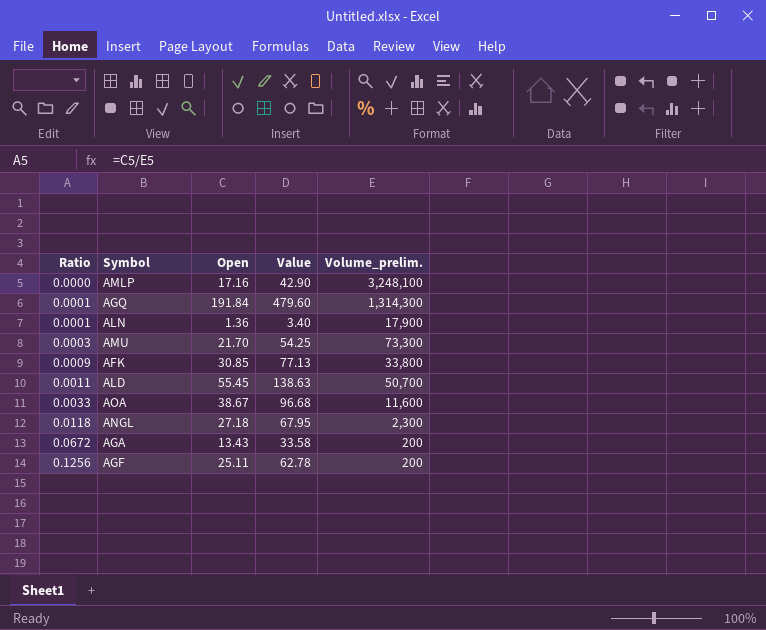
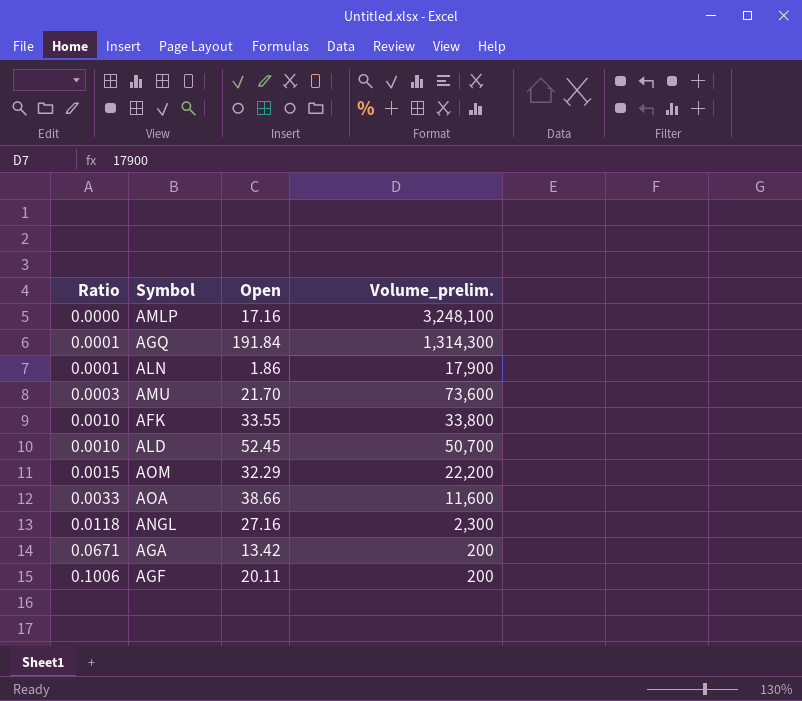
column Value | formula: [Open] * 2.5 -> none
ALN | Open: 1.36 -> 1.86
AMU | Volume_prelim.: 73,300 -> 73,600
AFK | Ratio: 0.0009 -> 0.0010
AFK | Open: 30.85 -> 33.55
ALD | Ratio: 0.0011 -> 0.0010
ALD | Open: 55.45 -> 52.45
row AOM: none -> 0.0015 | 32.29 | 22,200
AOA | Open: 38.67 -> 38.66
ANGL | Open: 27.18 -> 27.16
AGA | Ratio: 0.0672 -> 0.0671
AGA | Open: 13.43 -> 13.42
AGF | Ratio: 0.1256 -> 0.1006
AGF | Open: 25.11 -> 20.11

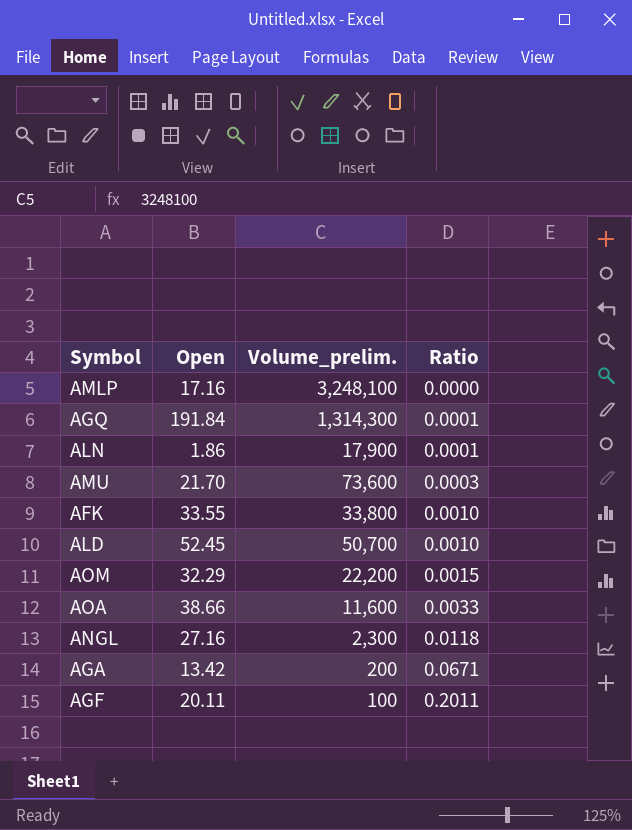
column Ratio | position: 1 -> 4
AGF | Volume_prelim.: 200 -> 100
AGF | Ratio: 0.1006 -> 0.2011

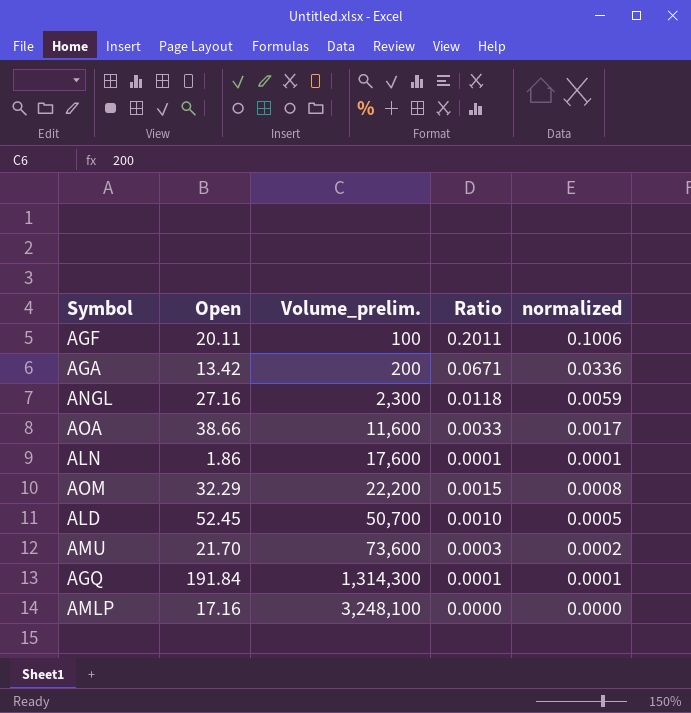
row order: Ratio ascending -> Volume_prelim. ascending
column normalized | formula: none -> [Ratio] * 0.5
row AFK: 33.55 | 33,800 | 0.0010 -> none
ALN | Volume_prelim.: 17,900 -> 17,600

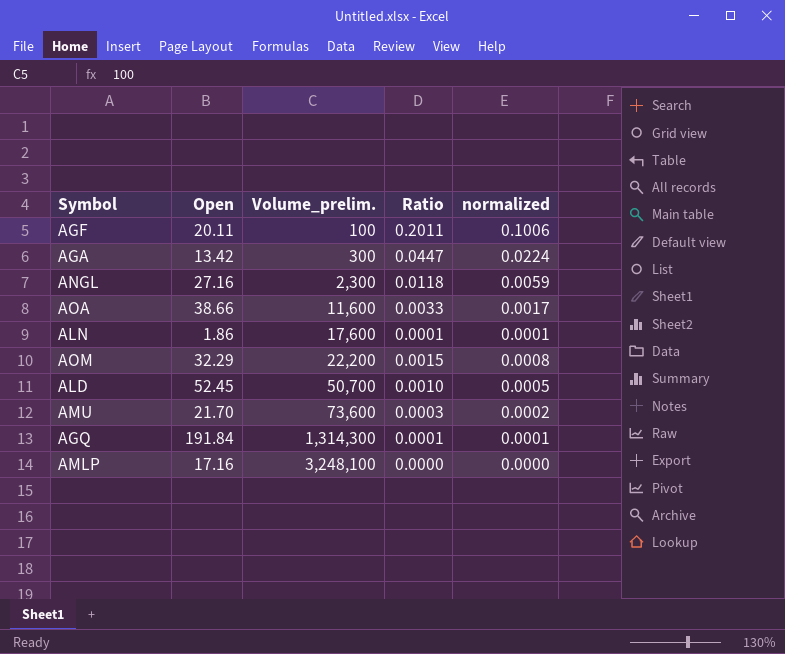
AGA | Volume_prelim.: 200 -> 300
AGA | Ratio: 0.0671 -> 0.0447
AGA | normalized: 0.0336 -> 0.0224

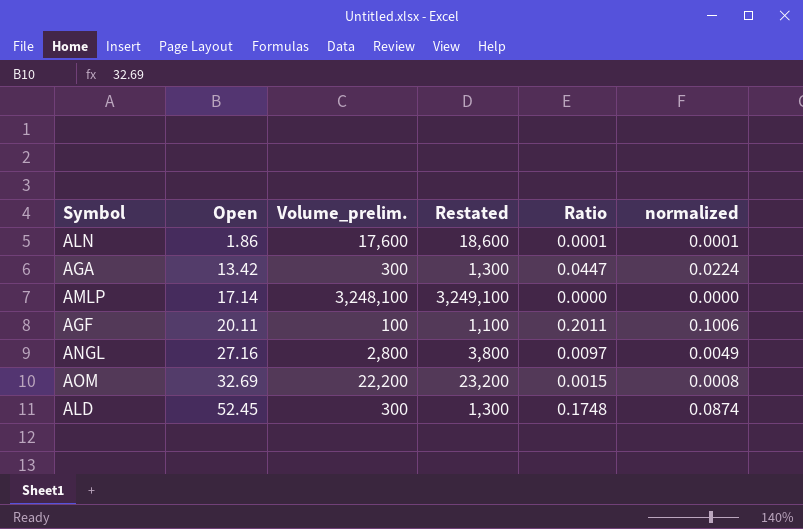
row order: Volume_prelim. ascending -> Open ascending
column Restated | formula: none -> [Volume_prelim.] + 1000
row AOA: 38.66 | 11,600 | 0.0033 | 0.0017 -> none
row AMU: 21.70 | 73,600 | 0.0003 | 0.0002 -> none
row AGQ: 191.84 | 1,314,300 | 0.0001 | 0.0001 -> none
AMLP | Open: 17.16 -> 17.14
ANGL | Volume_prelim.: 2,300 -> 2,800
ANGL | Ratio: 0.0118 -> 0.0097
ANGL | normalized: 0.0059 -> 0.0049
AOM | Open: 32.29 -> 32.69
ALD | Volume_prelim.: 50,700 -> 300
ALD | Ratio: 0.0010 -> 0.1748
ALD | normalized: 0.0005 -> 0.0874

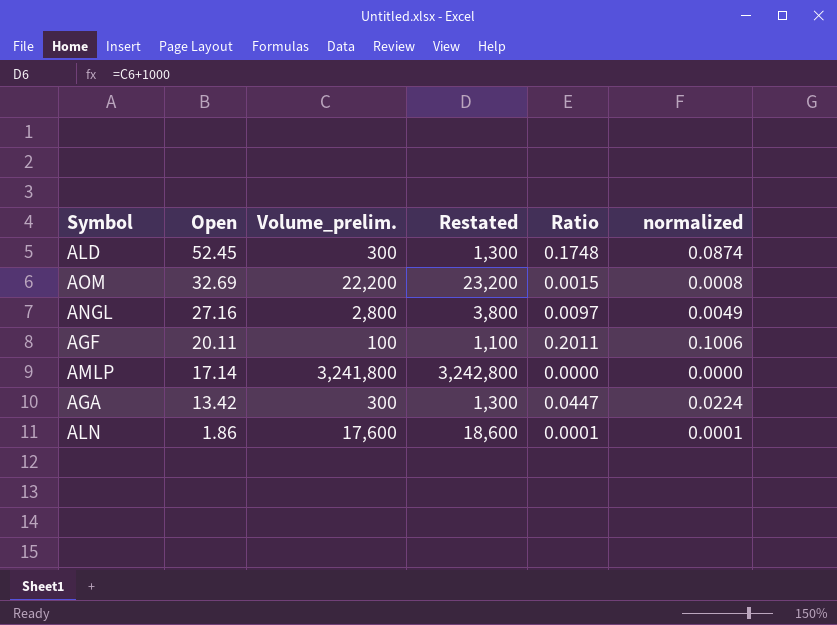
row order: Open ascending -> Open descending
AMLP | Volume_prelim.: 3,248,100 -> 3,241,800
AMLP | Restated: 3,249,100 -> 3,242,800

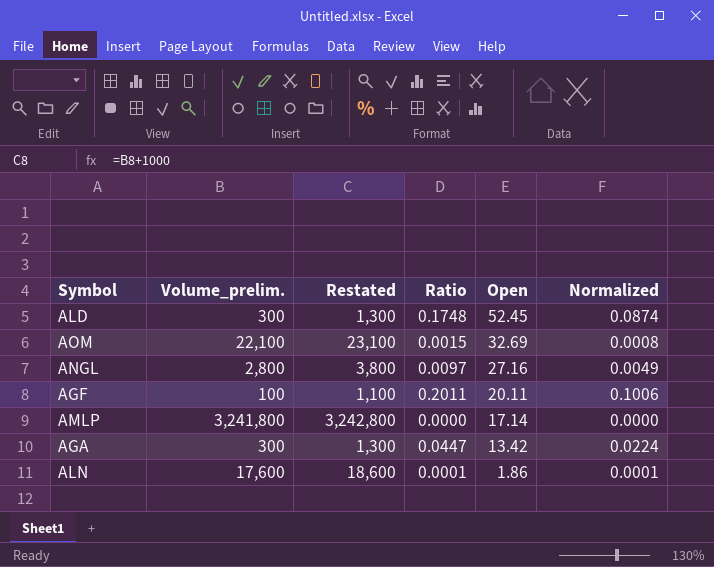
column Open | position: 2 -> 5
column name: normalized -> Normalized
AOM | Volume_prelim.: 22,200 -> 22,100
AOM | Restated: 23,200 -> 23,100

